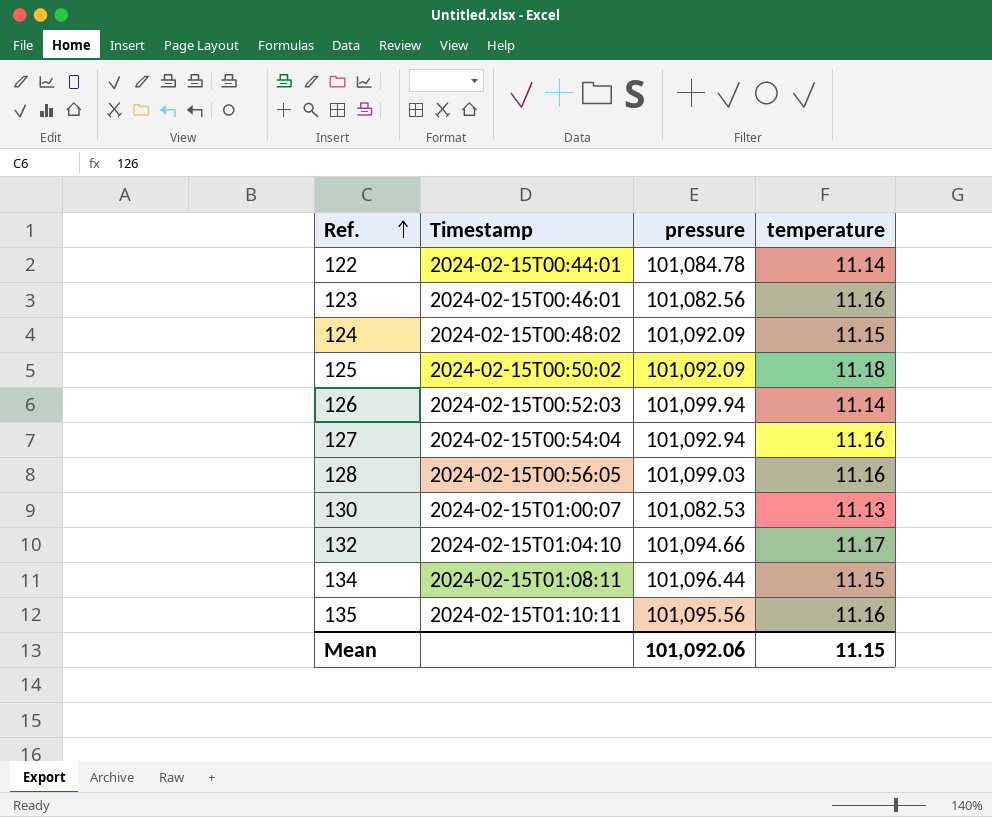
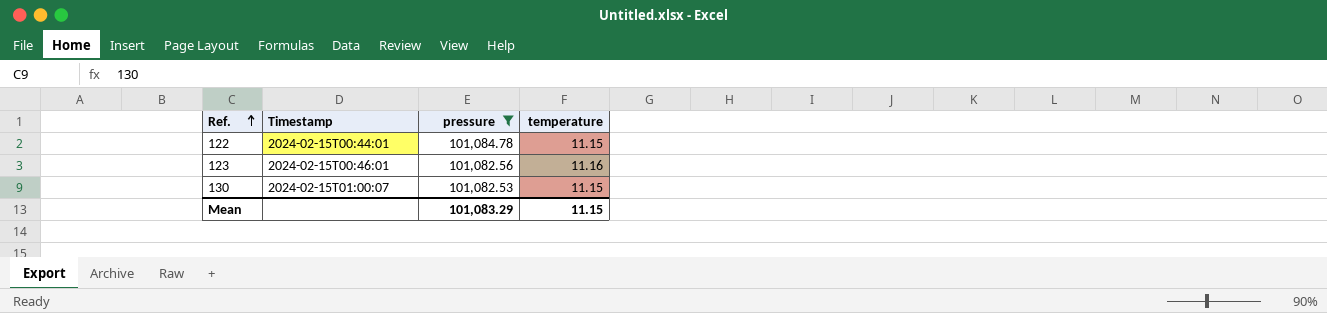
filter: none -> pressure <= 101,084.78
122 | temperature: 11.14 -> 11.15
130 | temperature: 11.13 -> 11.15
Mean | pressure: 101,092.06 -> 101,083.29

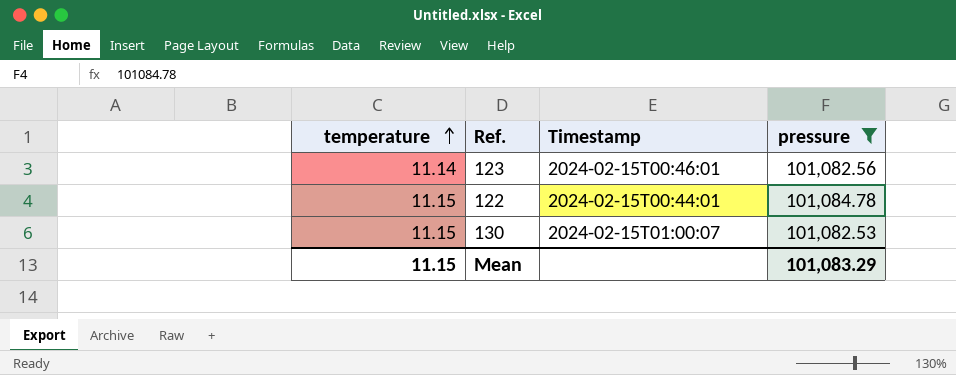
row order: Ref. ascending -> temperature ascending
column temperature | position: 4 -> 1
123 | temperature: 11.16 -> 11.14

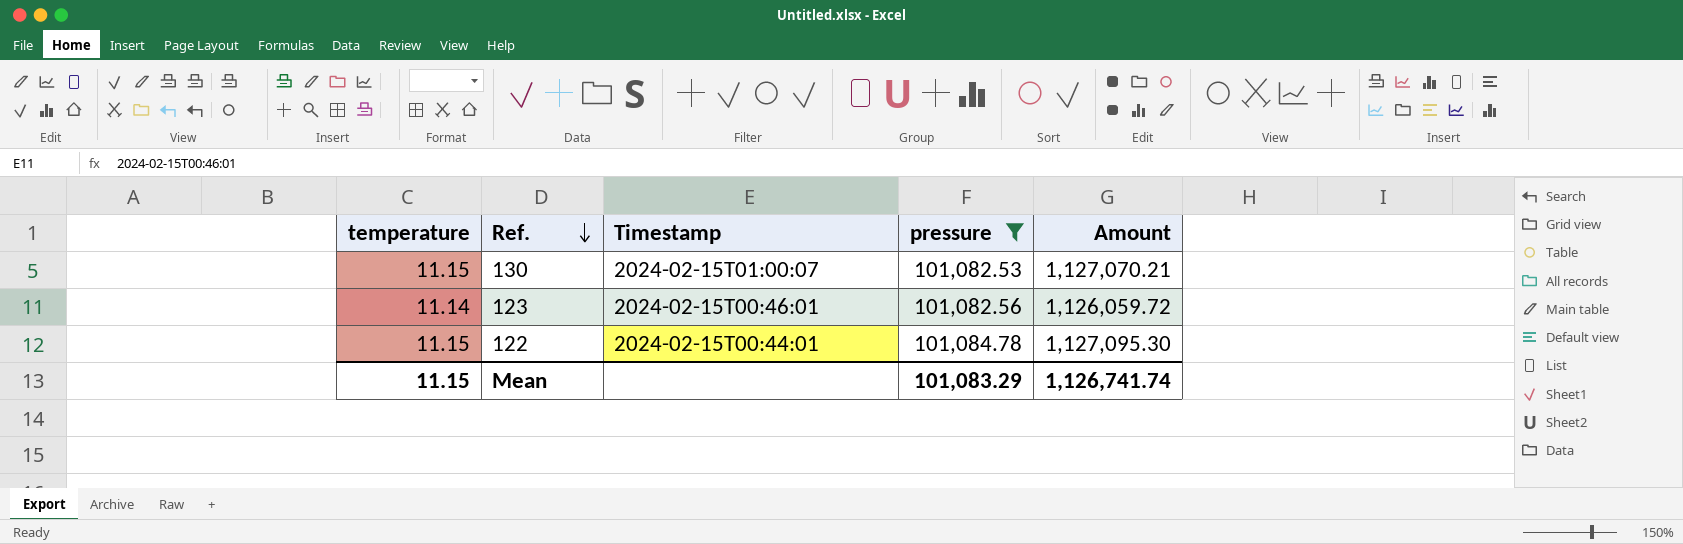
row order: temperature ascending -> Ref. descending
column Amount | formula: none -> [temperature] * [pressure]

